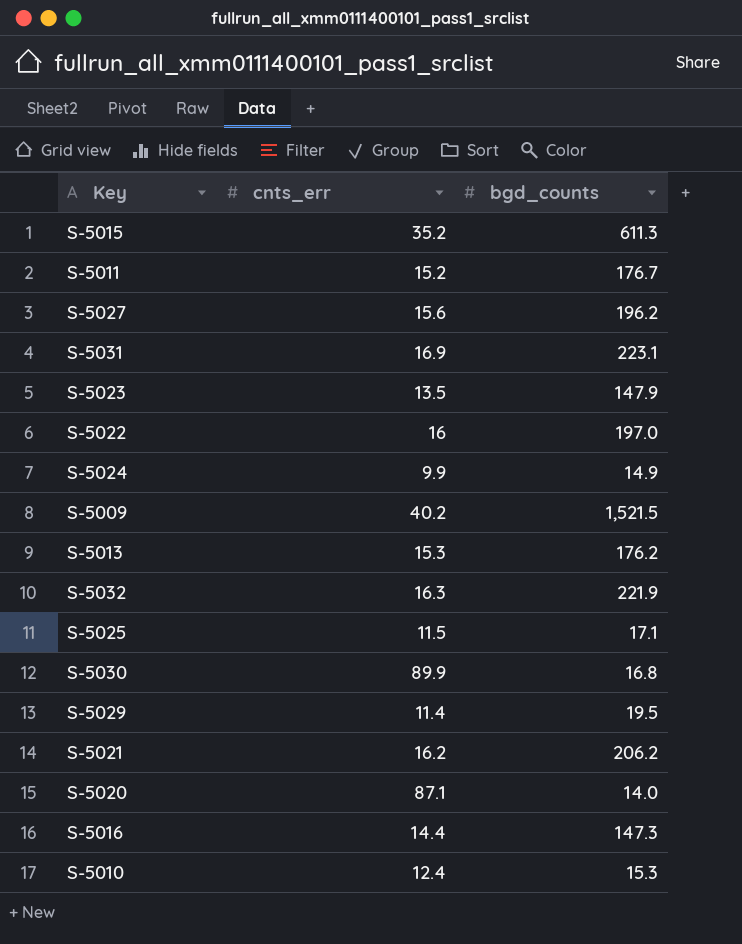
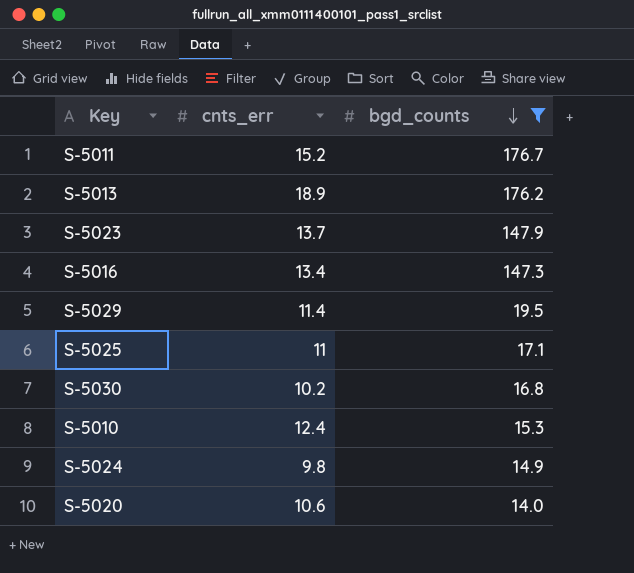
filter: none -> bgd_counts <= 176.7
row order: none -> bgd_counts descending
S-5013 | cnts_err: 15.3 -> 18.9
S-5023 | cnts_err: 13.5 -> 13.7
S-5016 | cnts_err: 14.4 -> 13.4
S-5025 | cnts_err: 11.5 -> 11
S-5030 | cnts_err: 89.9 -> 10.2
S-5024 | cnts_err: 9.9 -> 9.8
S-5020 | cnts_err: 87.1 -> 10.6

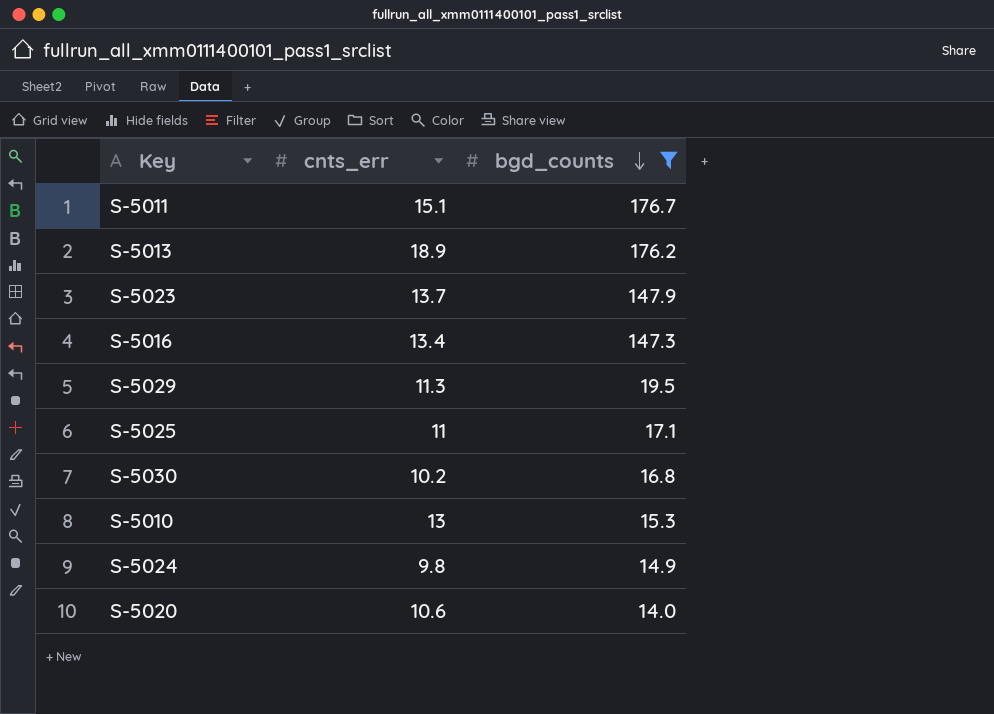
S-5011 | cnts_err: 15.2 -> 15.1
S-5029 | cnts_err: 11.4 -> 11.3
S-5010 | cnts_err: 12.4 -> 13

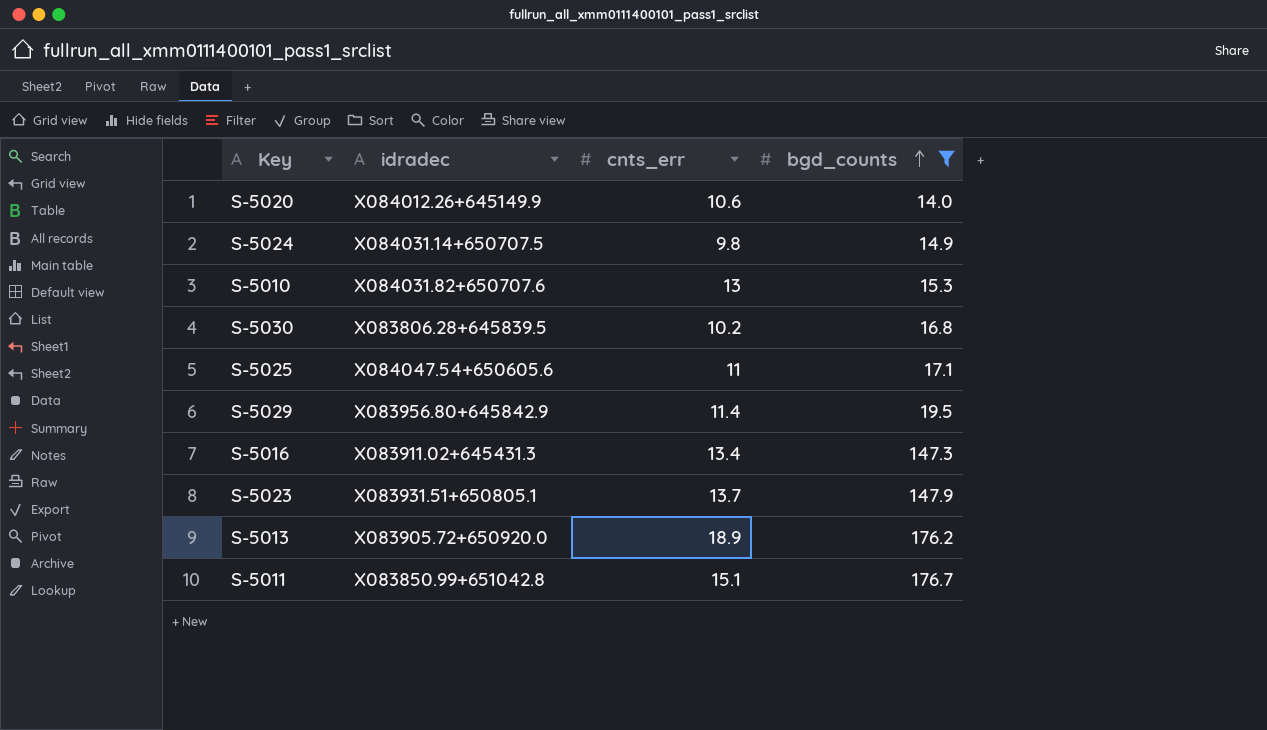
row order: bgd_counts descending -> bgd_counts ascending
column idradec | position: none -> 2
S-5029 | cnts_err: 11.3 -> 11.4

